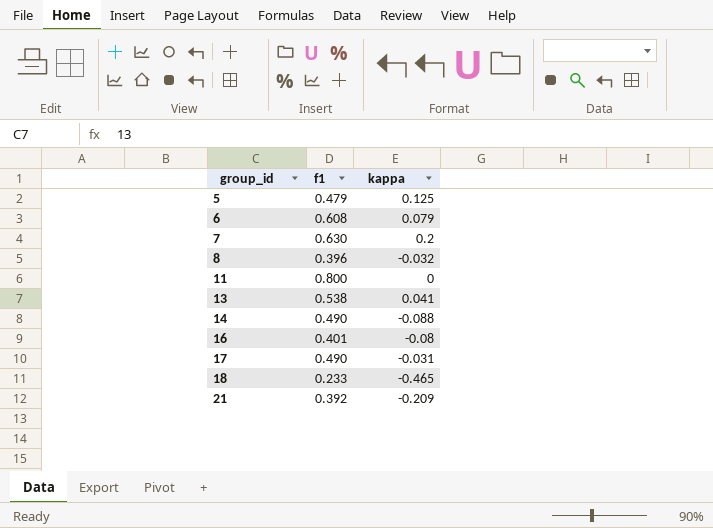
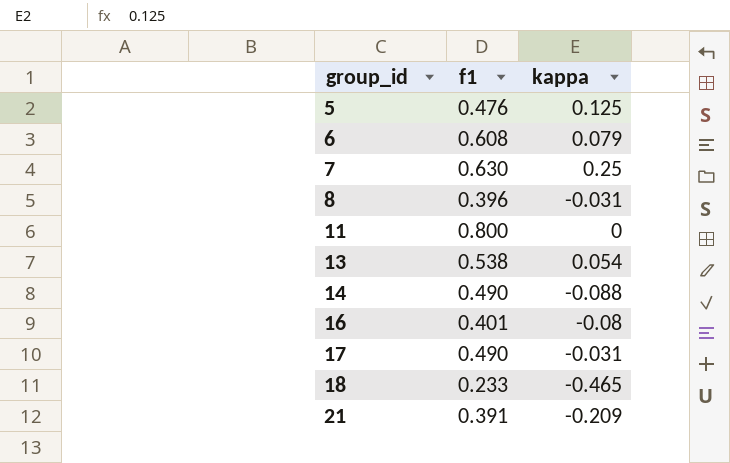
5 | f1: 0.479 -> 0.476
7 | kappa: 0.2 -> 0.25
8 | kappa: -0.032 -> -0.031
13 | kappa: 0.041 -> 0.054
21 | f1: 0.392 -> 0.391

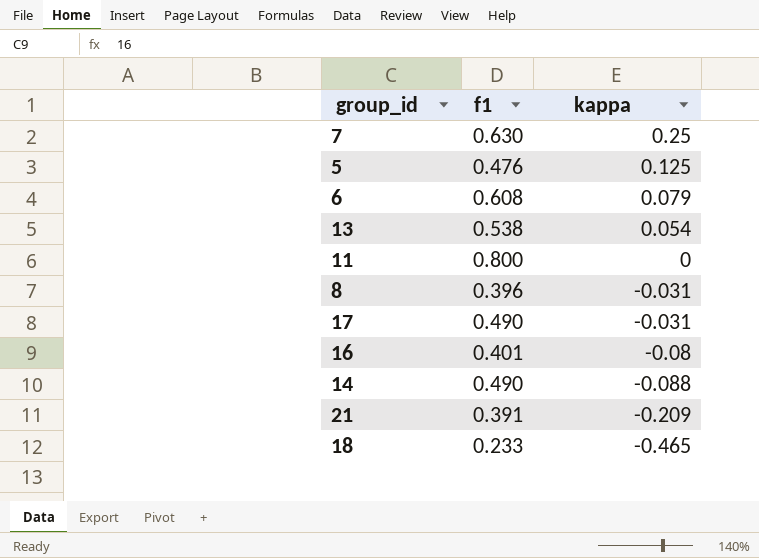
row order: group_id ascending -> kappa descending

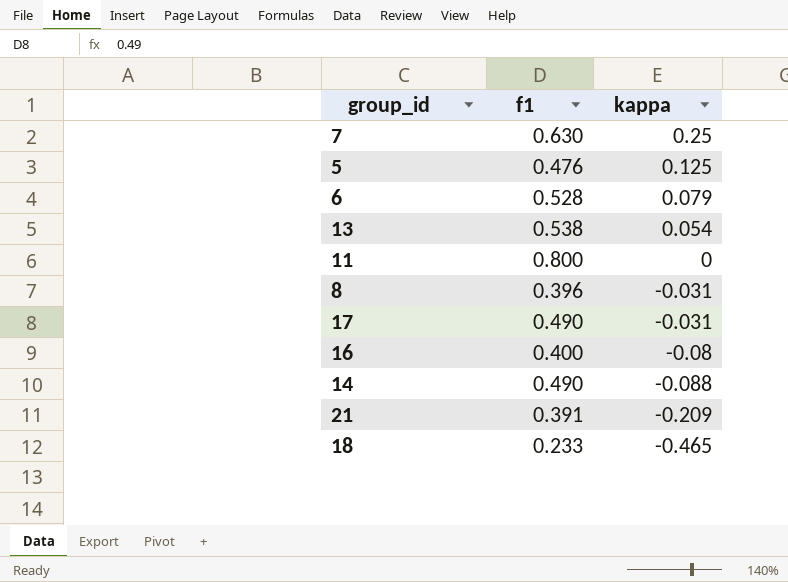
6 | f1: 0.608 -> 0.528
16 | f1: 0.401 -> 0.400

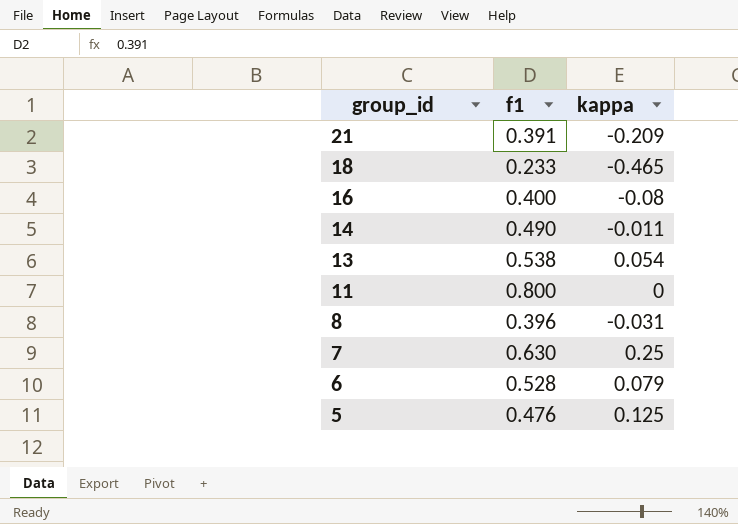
row order: kappa descending -> group_id descending
row 17: 0.490 | -0.031 -> none
14 | kappa: -0.088 -> -0.011

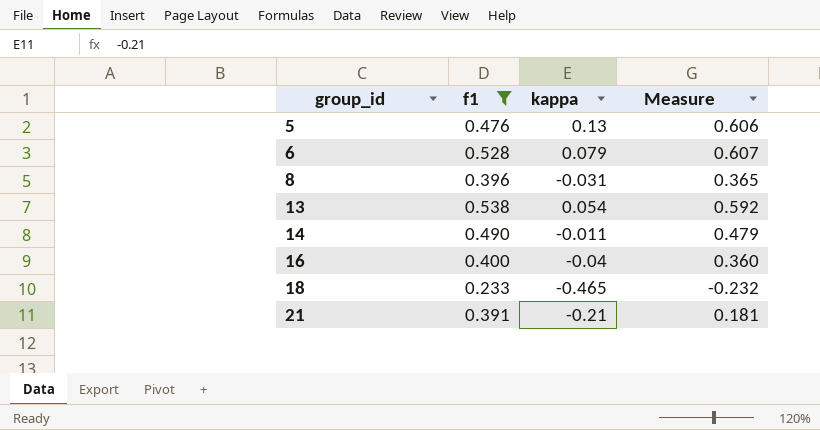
filter: none -> f1 <= 0.538
row order: group_id descending -> group_id ascending
column Measure | formula: none -> [f1] + [kappa]
5 | kappa: 0.125 -> 0.13
16 | kappa: -0.08 -> -0.04
21 | kappa: -0.209 -> -0.21

